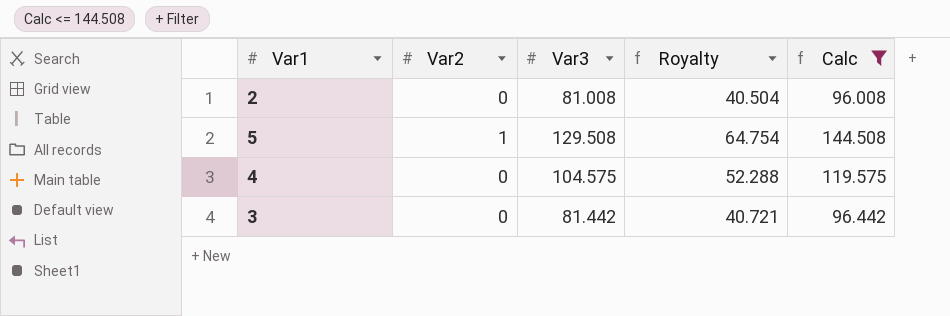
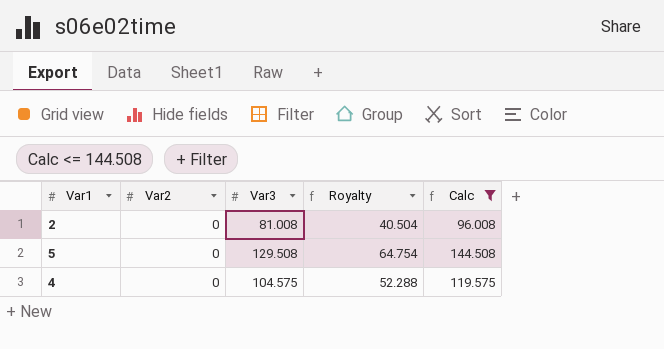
row 3: 0 | 81.442 | 40.721 | 96.442 -> none
5 | Var2: 1 -> 0

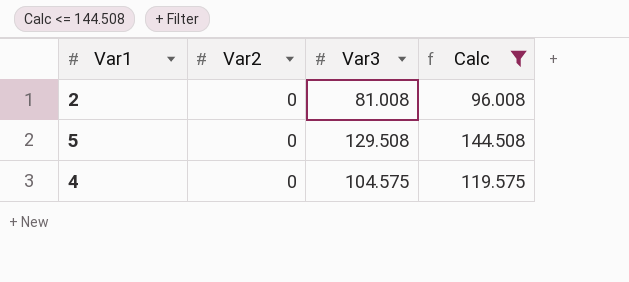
column Royalty | formula: [Var3] * 0.5 -> none

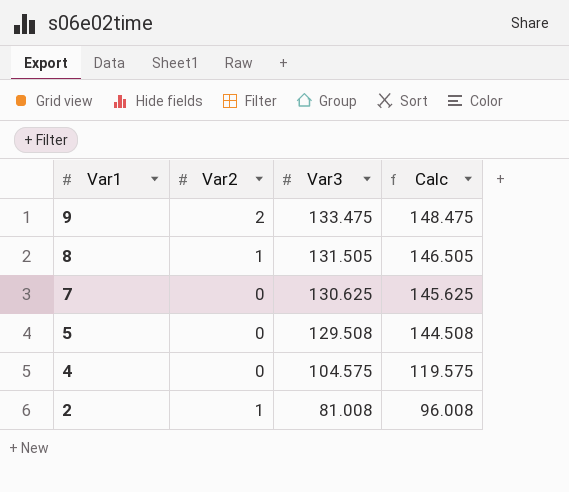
filter: Calc <= 144.508 -> none
row order: none -> Var1 descending
2 | Var2: 0 -> 1

